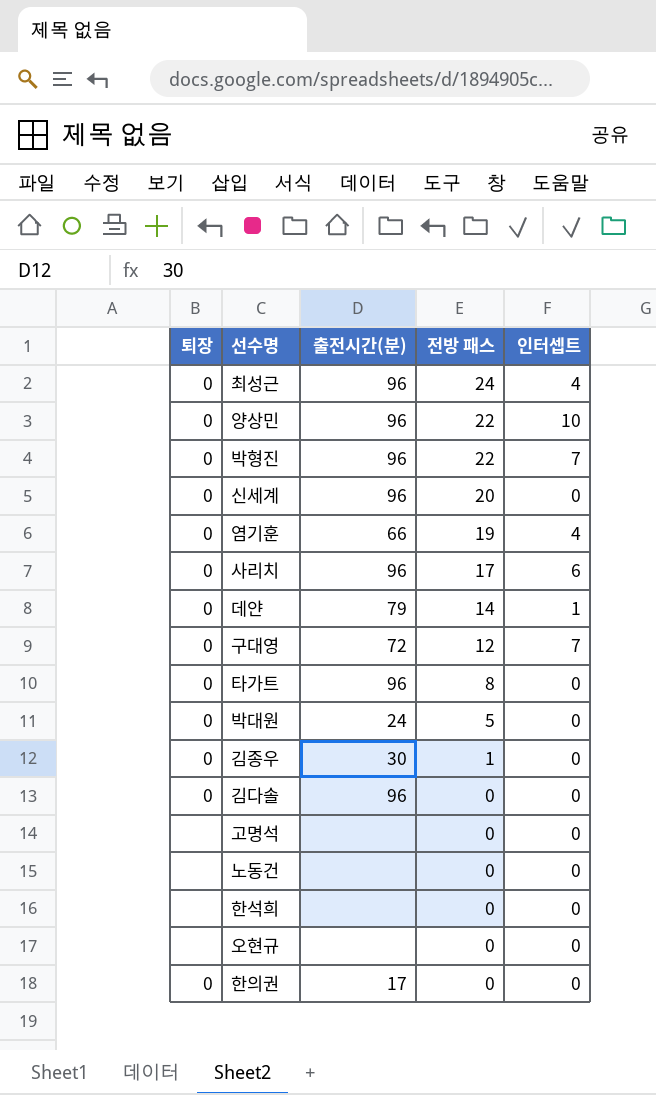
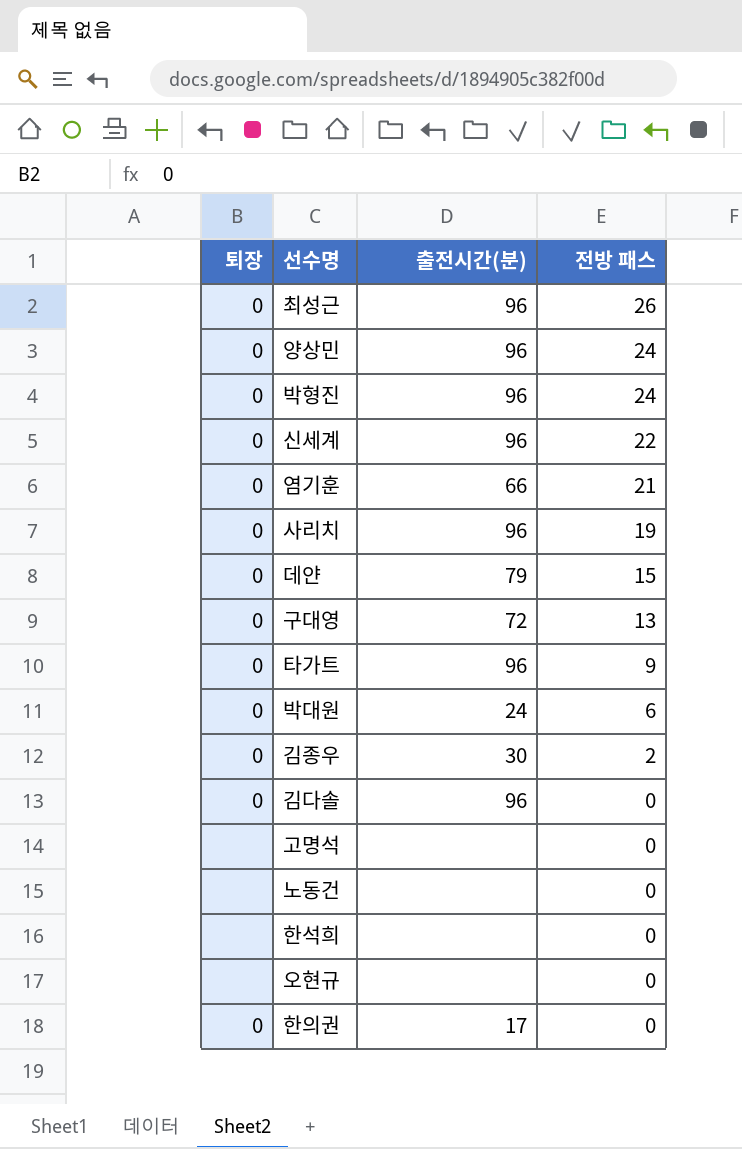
column 인터셉트 | position: 5 -> none
최성근 | 전방 패스: 24 -> 26
양상민 | 전방 패스: 22 -> 24
박형진 | 전방 패스: 22 -> 24
신세계 | 전방 패스: 20 -> 22
염기훈 | 전방 패스: 19 -> 21
사리치 | 전방 패스: 17 -> 19
데얀 | 전방 패스: 14 -> 15
구대영 | 전방 패스: 12 -> 13
타가트 | 전방 패스: 8 -> 9
박대원 | 전방 패스: 5 -> 6
김종우 | 전방 패스: 1 -> 2

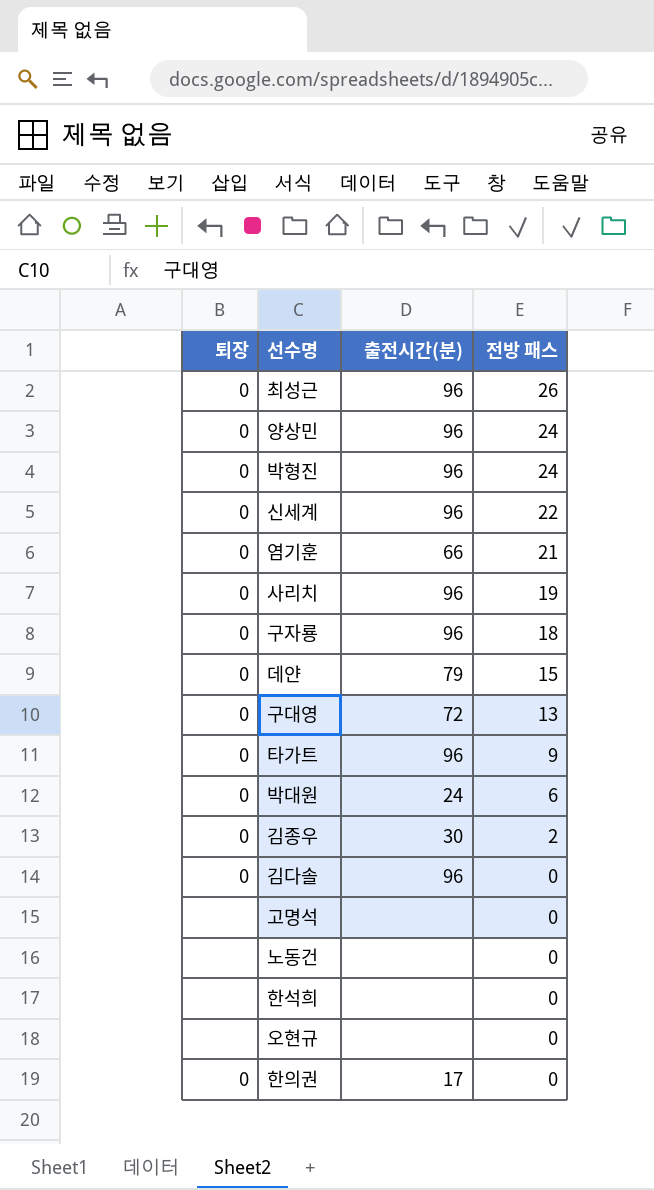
row 구자룡: none -> 0 | 96 | 18

